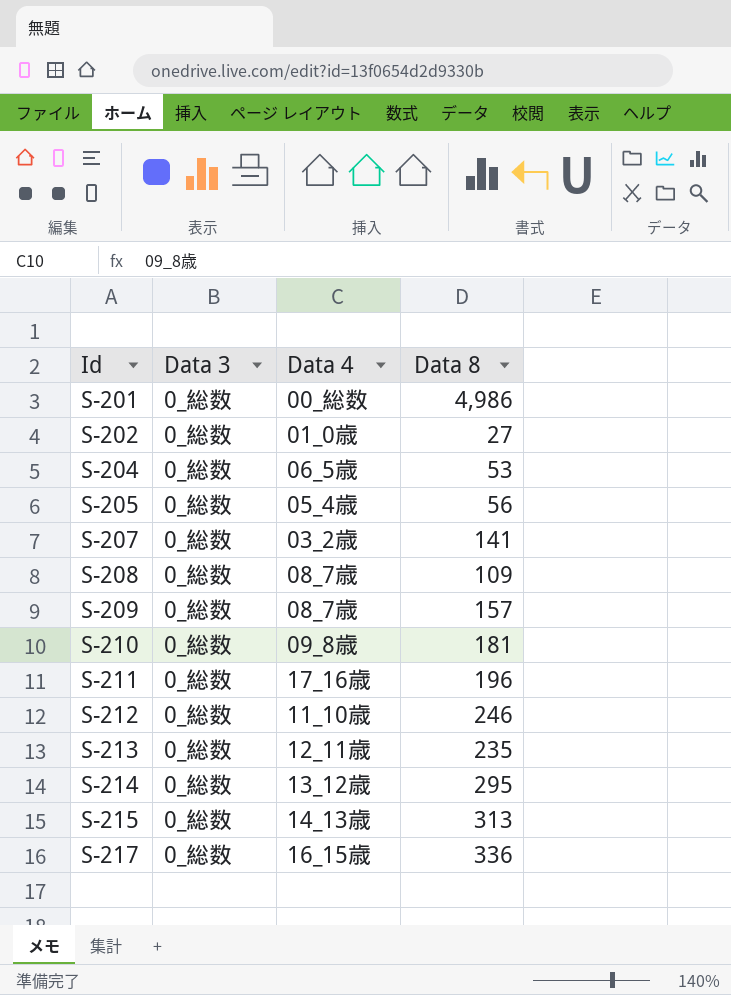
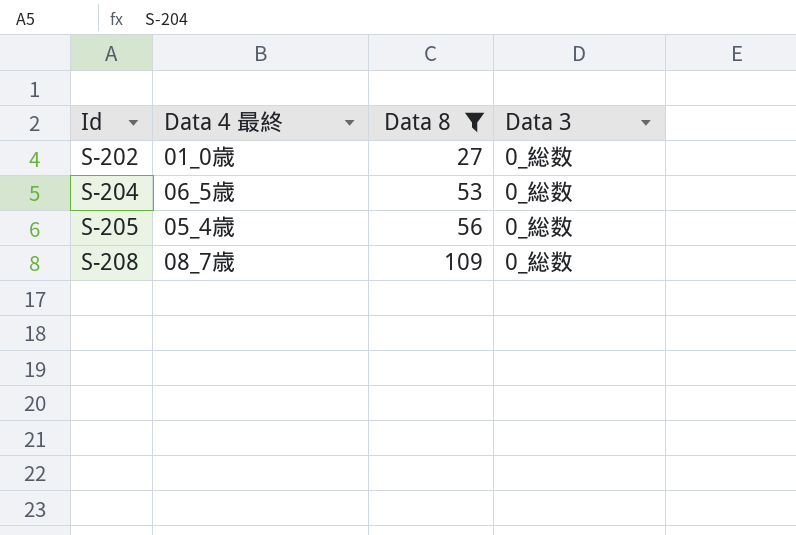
filter: none -> Data 8 <= 109
column name: Data 4 -> Data 4 最終
column Data 3 | position: 2 -> 4

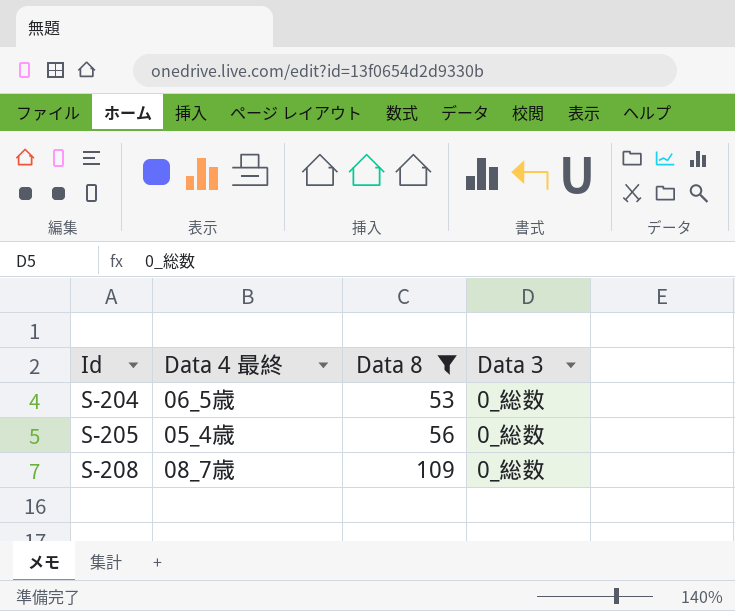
row S-202: 01_0歳 | 27 | 0_総数 -> none

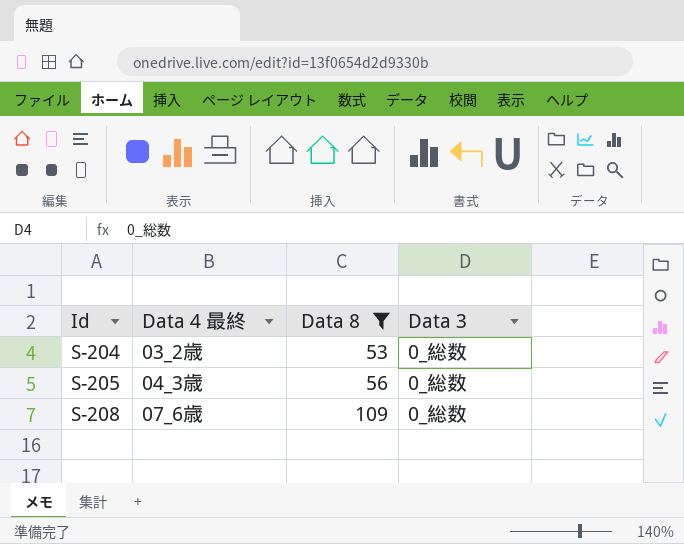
S-204 | Data 4 最終: 06_5歳 -> 03_2歳
S-205 | Data 4 最終: 05_4歳 -> 04_3歳
S-208 | Data 4 最終: 08_7歳 -> 07_6歳

